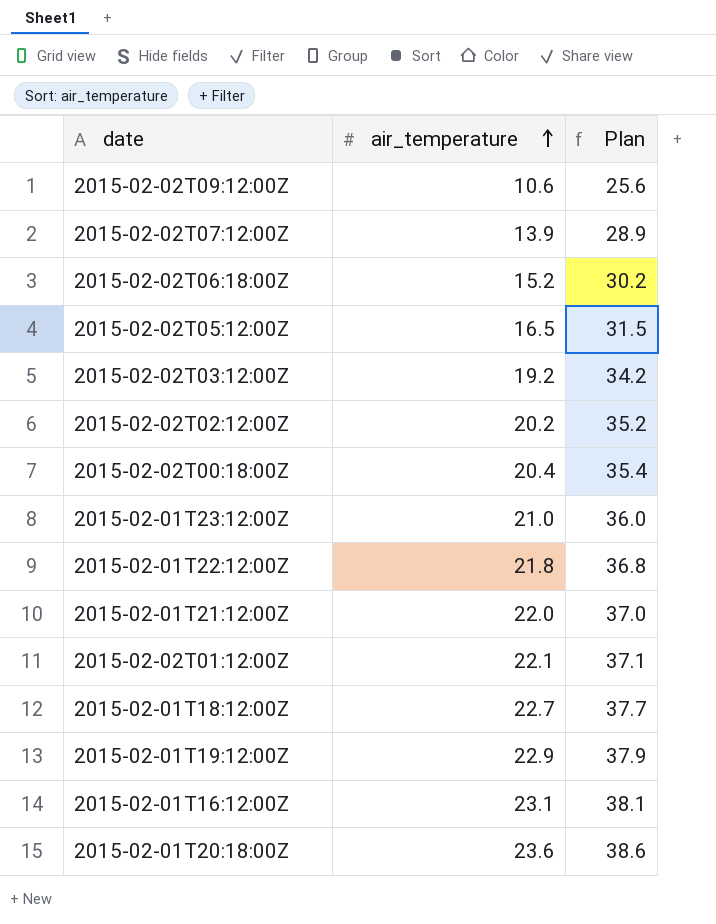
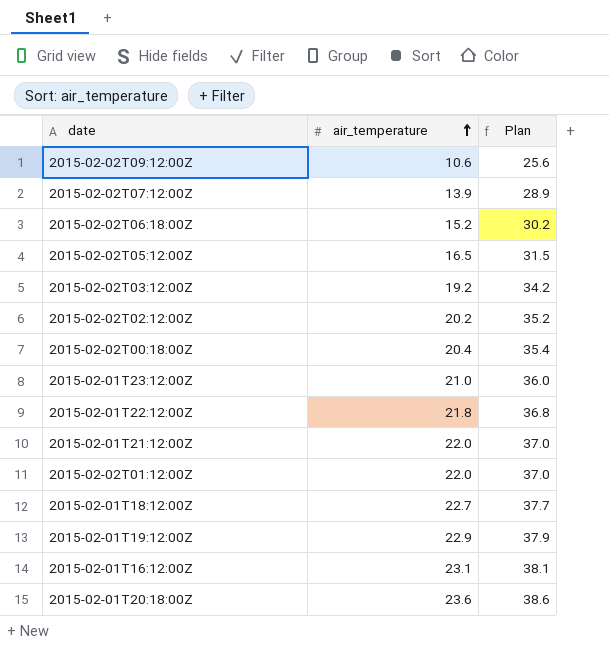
2015-02-02T01:12:00Z | air_temperature: 22.1 -> 22.0
2015-02-02T01:12:00Z | Plan: 37.1 -> 37.0

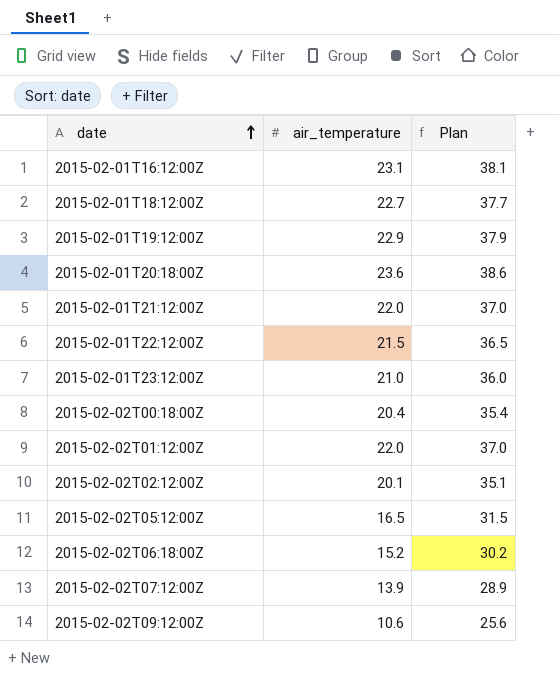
row order: air_temperature ascending -> date ascending
row 2015-02-02T03:12:00Z: 19.2 | 34.2 -> none
2015-02-01T22:12:00Z | air_temperature: 21.8 -> 21.5
2015-02-01T22:12:00Z | Plan: 36.8 -> 36.5
2015-02-02T02:12:00Z | air_temperature: 20.2 -> 20.1
2015-02-02T02:12:00Z | Plan: 35.2 -> 35.1

